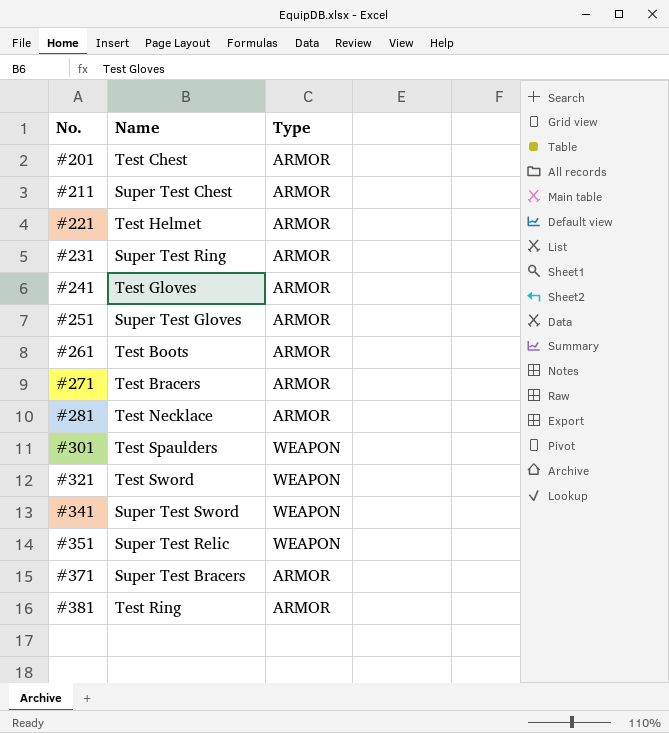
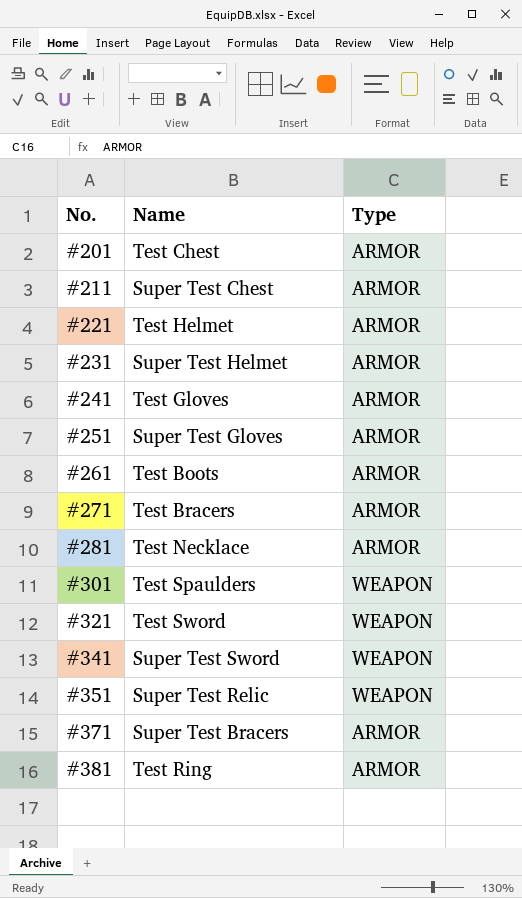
#231 | Name: Super Test Ring -> Super Test Helmet

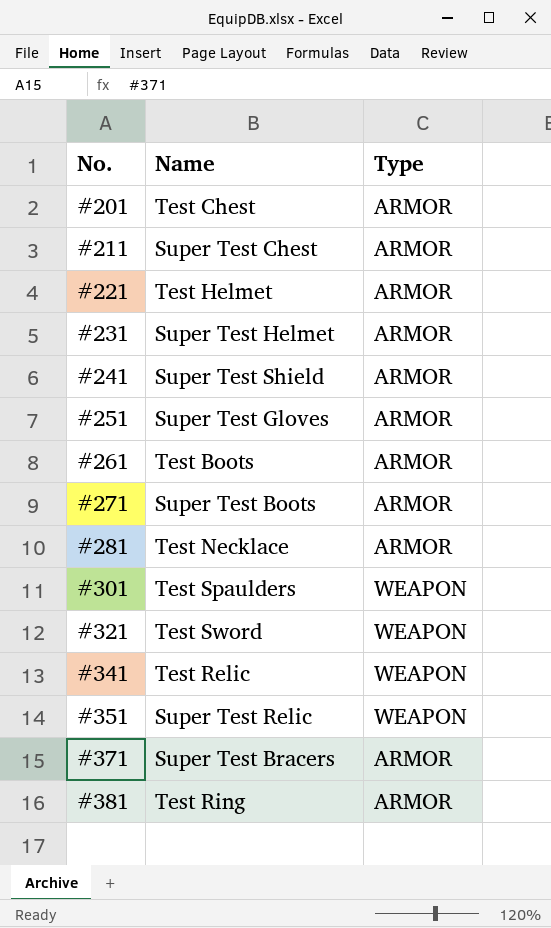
#241 | Name: Test Gloves -> Super Test Shield
#271 | Name: Test Bracers -> Super Test Boots
#341 | Name: Super Test Sword -> Test Relic

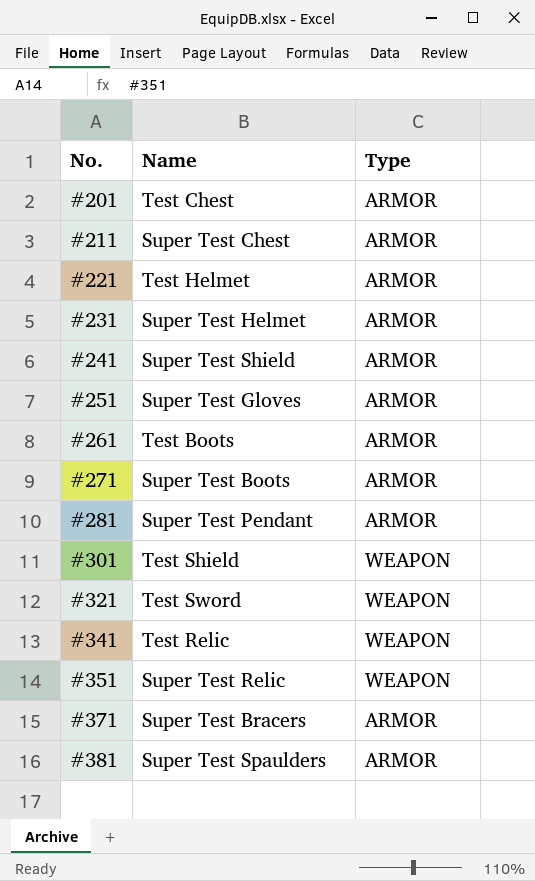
#281 | Name: Test Necklace -> Super Test Pendant
#301 | Name: Test Spaulders -> Test Shield
#381 | Name: Test Ring -> Super Test Spaulders

